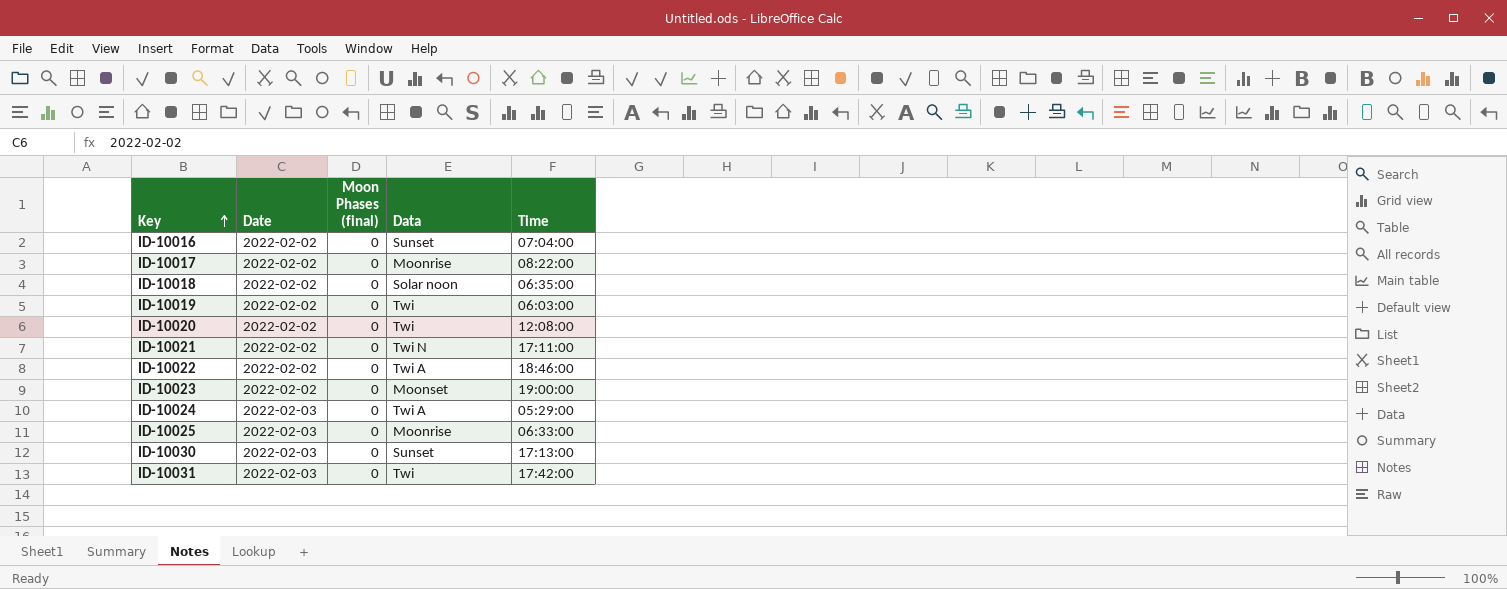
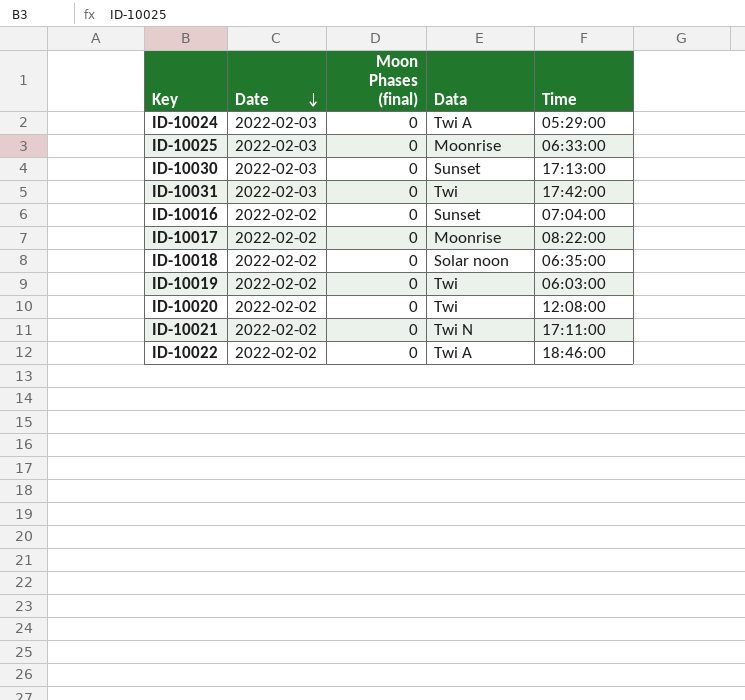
row order: Key ascending -> Date descending
row ID-10023: 2022-02-02 | 0 | Moonset | 19:00:00 -> none

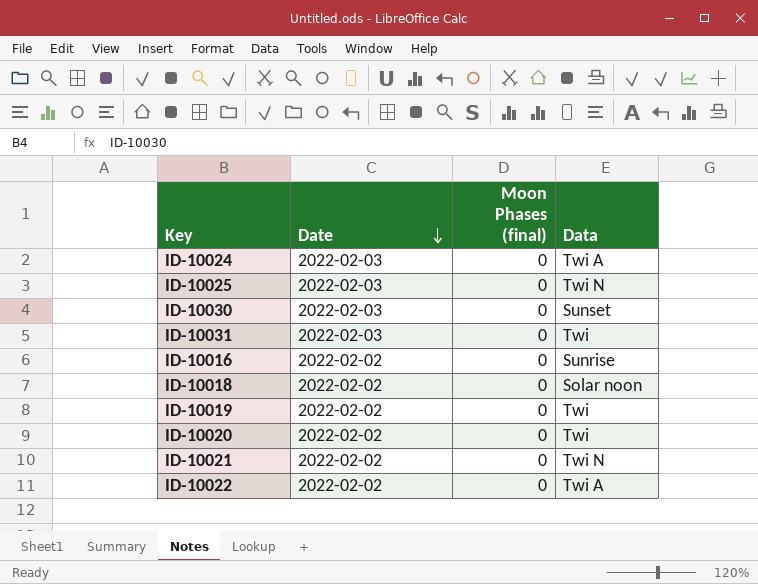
column Time | position: 5 -> none
row ID-10017: 2022-02-02 | 0 | Moonrise | 08:22:00 -> none
ID-10025 | Data: Moonrise -> Twi N
ID-10016 | Data: Sunset -> Sunrise

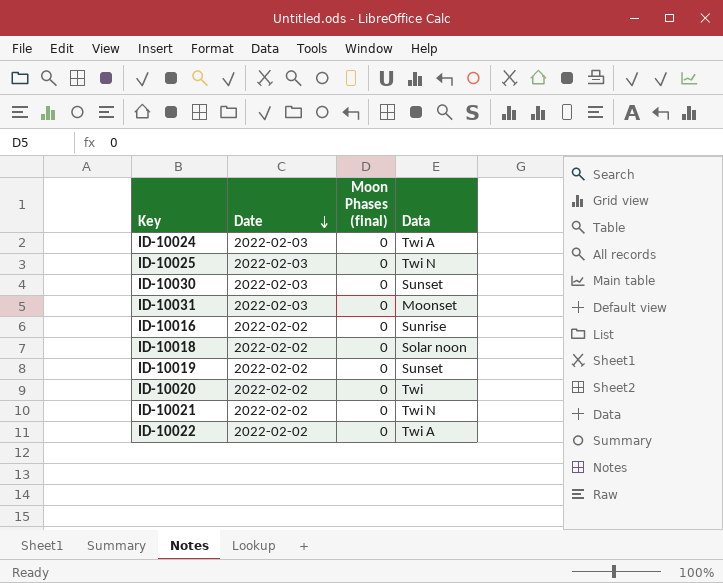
ID-10031 | Data: Twi -> Moonset
ID-10019 | Data: Twi -> Sunset

